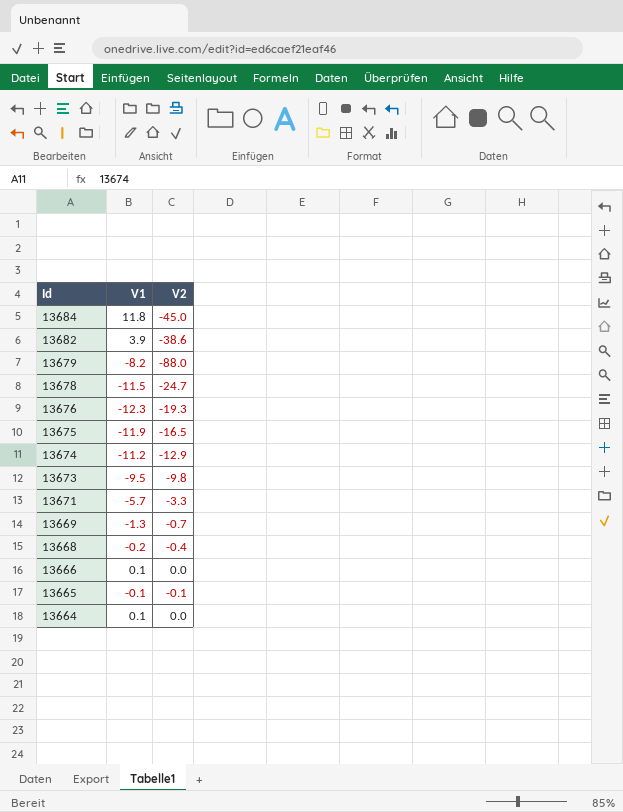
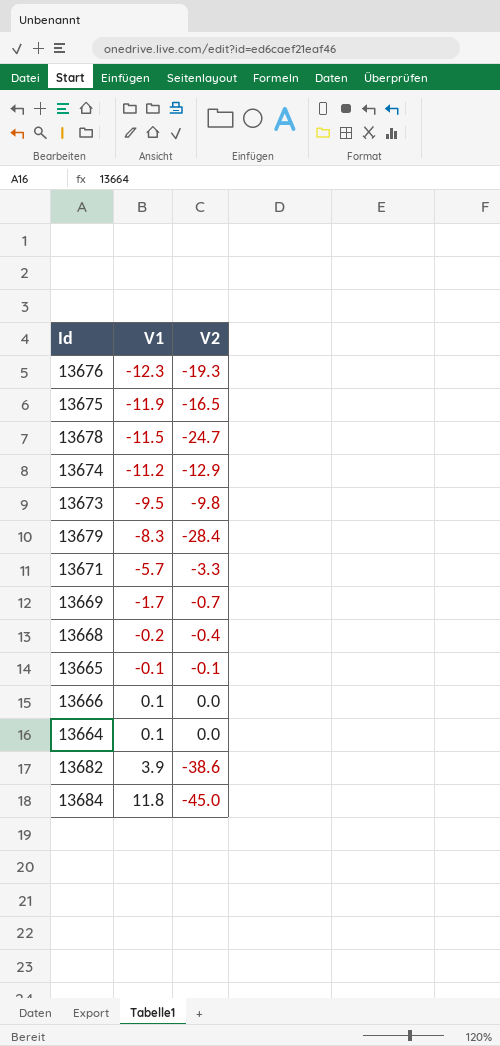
row order: Id descending -> V1 ascending
13679 | V1: -8.2 -> -8.3
13679 | V2: -88.0 -> -28.4
13669 | V1: -1.3 -> -1.7

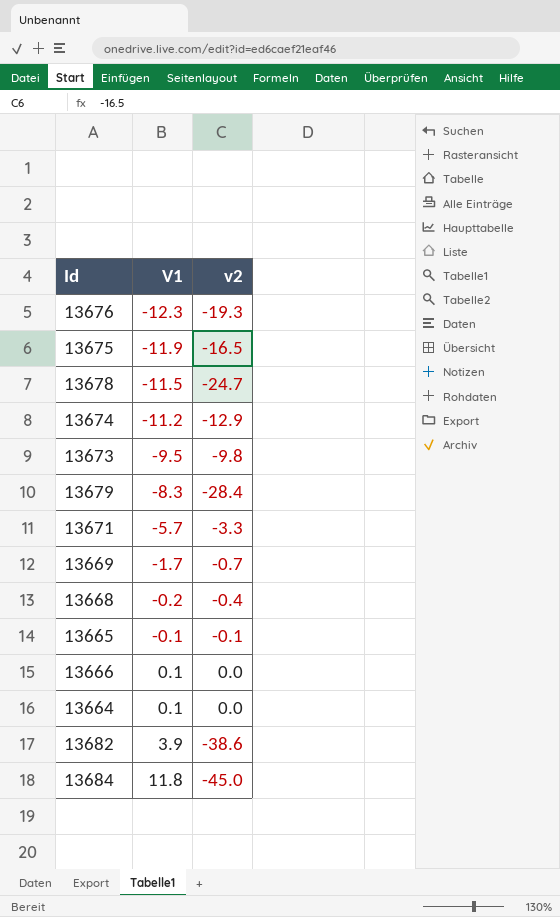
column name: V2 -> v2

